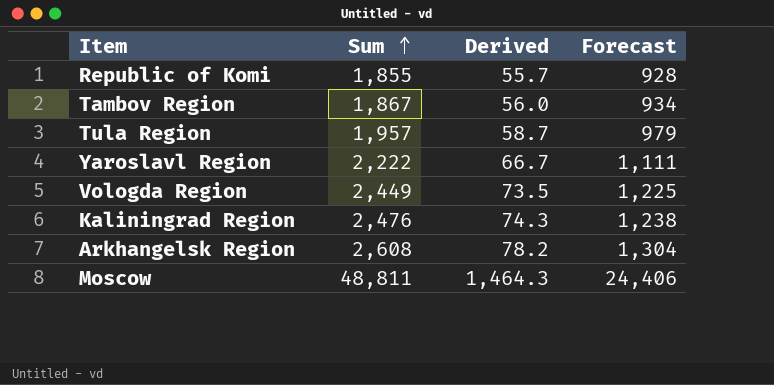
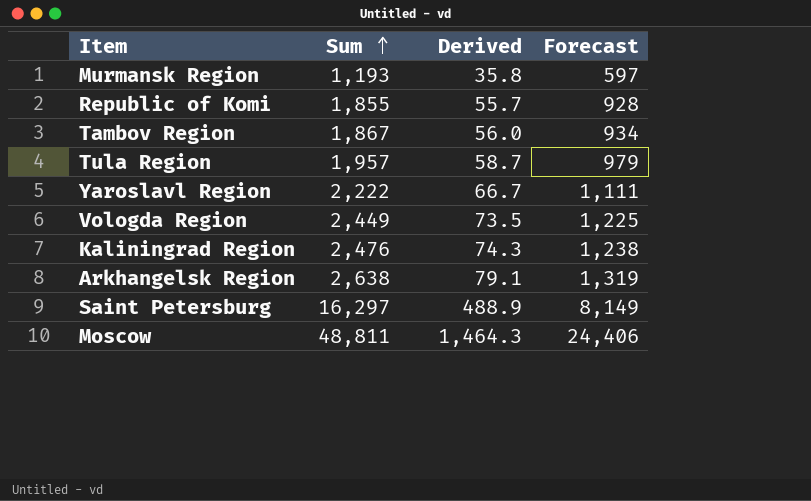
row Murmansk Region: none -> 1,193 | 35.8 | 597
Arkhangelsk Region | Sum: 2,608 -> 2,638
Arkhangelsk Region | Derived: 78.2 -> 79.1
Arkhangelsk Region | Forecast: 1,304 -> 1,319
row Saint Petersburg: none -> 16,297 | 488.9 | 8,149

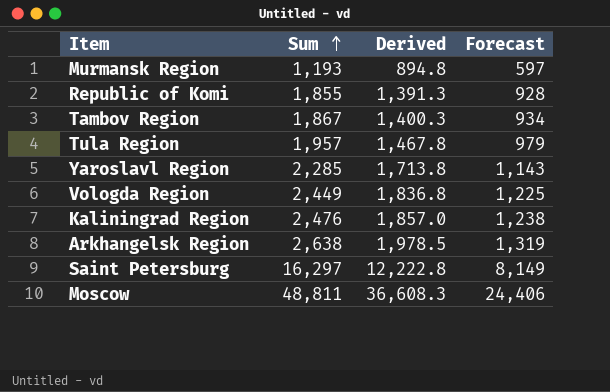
column Derived | formula: [Sum] * 0.03 -> [Sum] * 0.75
Yaroslavl Region | Sum: 2,222 -> 2,285
Yaroslavl Region | Forecast: 1,111 -> 1,143

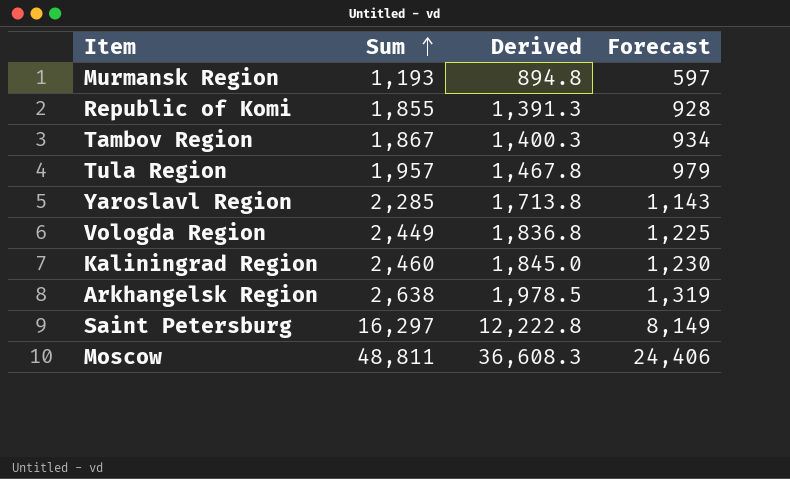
Kaliningrad Region | Sum: 2,476 -> 2,460
Kaliningrad Region | Derived: 1,857.0 -> 1,845.0
Kaliningrad Region | Forecast: 1,238 -> 1,230

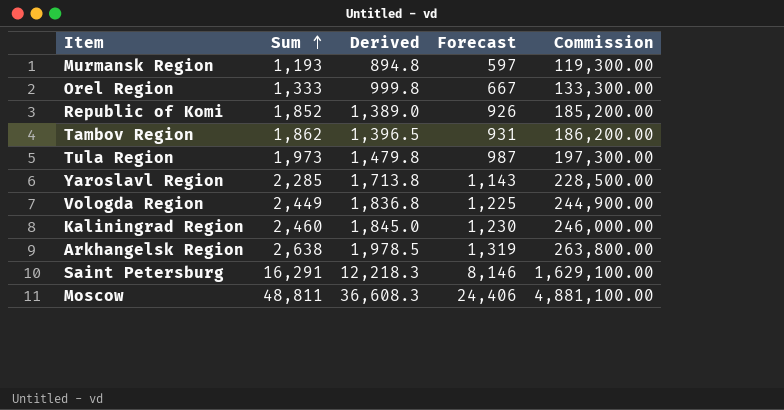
column Commission | formula: none -> [Sum] * 100
row Orel Region: none -> 1,333 | 999.8 | 667 | 133,300.00
Republic of Komi | Sum: 1,855 -> 1,852
Republic of Komi | Derived: 1,391.3 -> 1,389.0
Republic of Komi | Forecast: 928 -> 926
Tambov Region | Sum: 1,867 -> 1,862
Tambov Region | Derived: 1,400.3 -> 1,396.5
Tambov Region | Forecast: 934 -> 931
Tula Region | Sum: 1,957 -> 1,973
Tula Region | Derived: 1,467.8 -> 1,479.8
Tula Region | Forecast: 979 -> 987
Saint Petersburg | Sum: 16,297 -> 16,291
Saint Petersburg | Derived: 12,222.8 -> 12,218.3
Saint Petersburg | Forecast: 8,149 -> 8,146

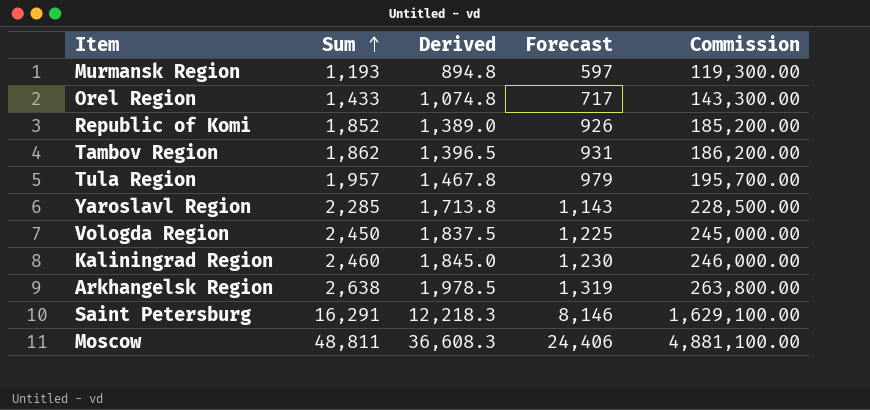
Orel Region | Sum: 1,333 -> 1,433
Orel Region | Derived: 999.8 -> 1,074.8
Orel Region | Forecast: 667 -> 717
Orel Region | Commission: 133,300.00 -> 143,300.00
Tula Region | Sum: 1,973 -> 1,957
Tula Region | Derived: 1,479.8 -> 1,467.8
Tula Region | Forecast: 987 -> 979
Tula Region | Commission: 197,300.00 -> 195,700.00
Vologda Region | Sum: 2,449 -> 2,450
Vologda Region | Derived: 1,836.8 -> 1,837.5
Vologda Region | Commission: 244,900.00 -> 245,000.00

